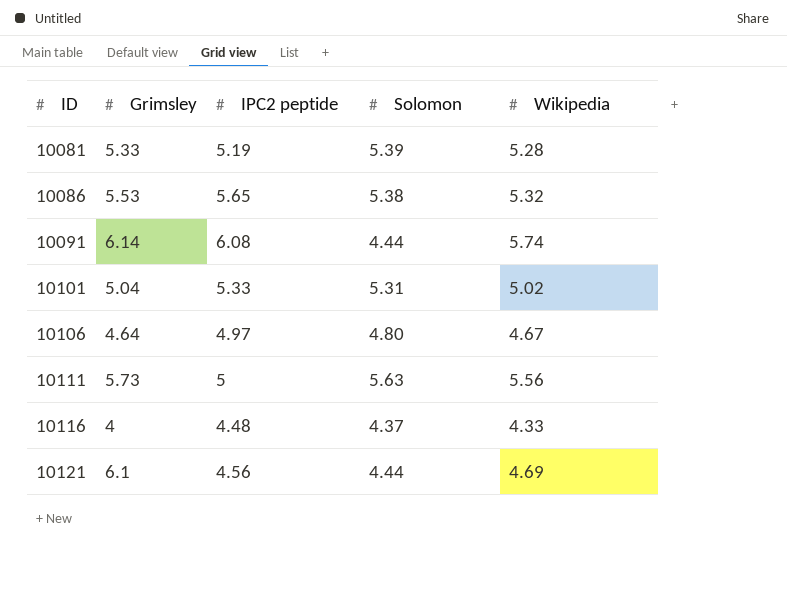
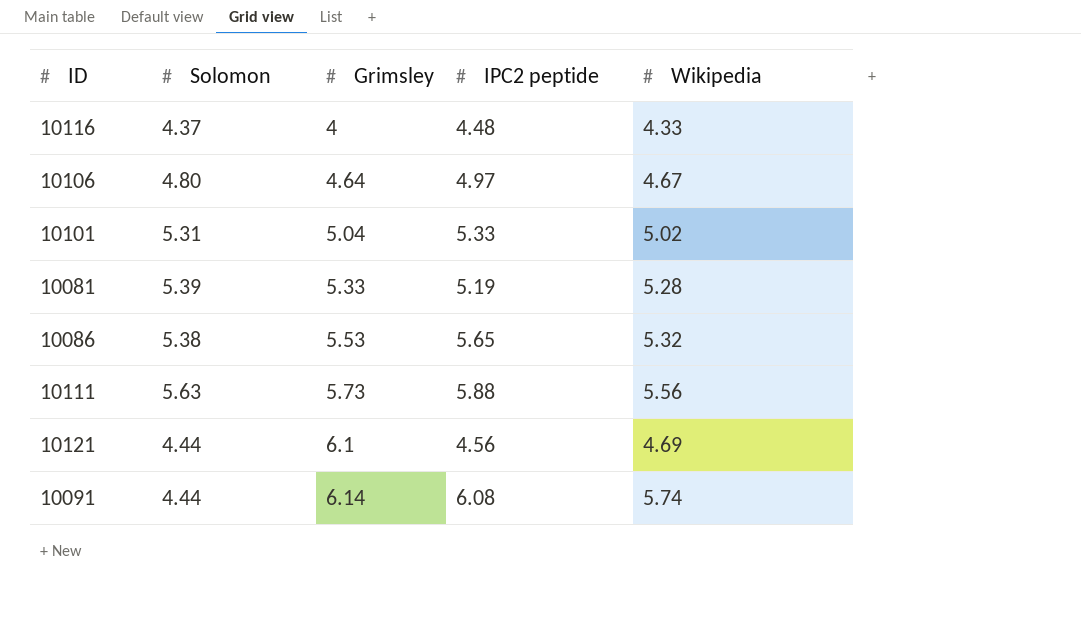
row order: ID ascending -> Grimsley ascending
column Solomon | position: 4 -> 2
10111 | IPC2 peptide: 5 -> 5.88

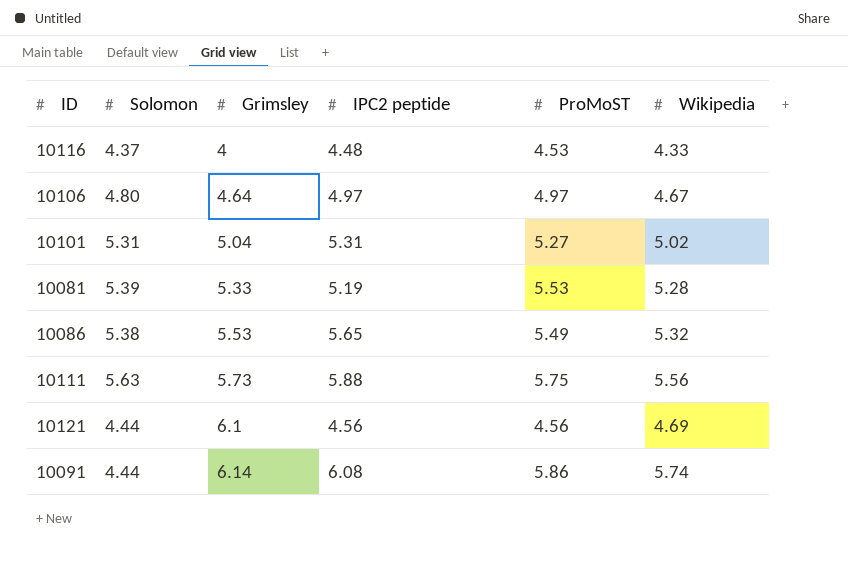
column ProMoST | position: none -> 5
10101 | IPC2 peptide: 5.33 -> 5.31

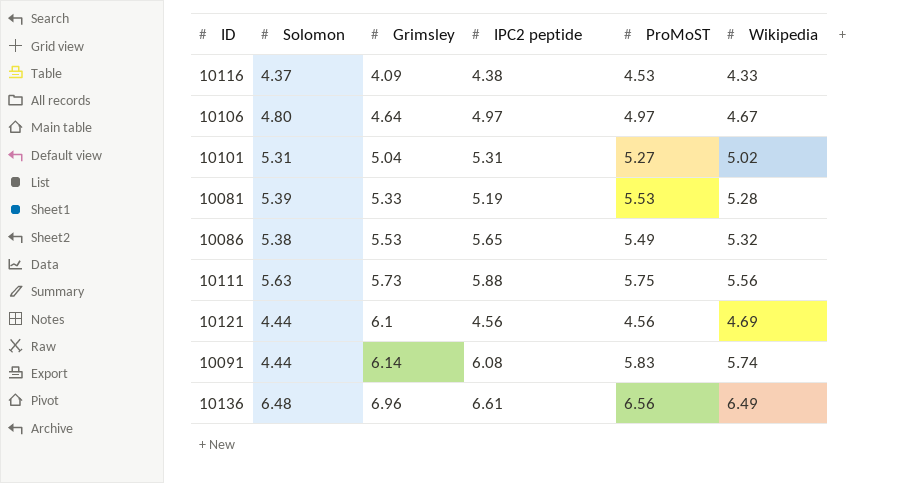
10116 | Grimsley: 4 -> 4.09
10116 | IPC2 peptide: 4.48 -> 4.38
10091 | ProMoST: 5.86 -> 5.83
row 10136: none -> 6.48 | 6.96 | 6.61 | 6.56 | 6.49

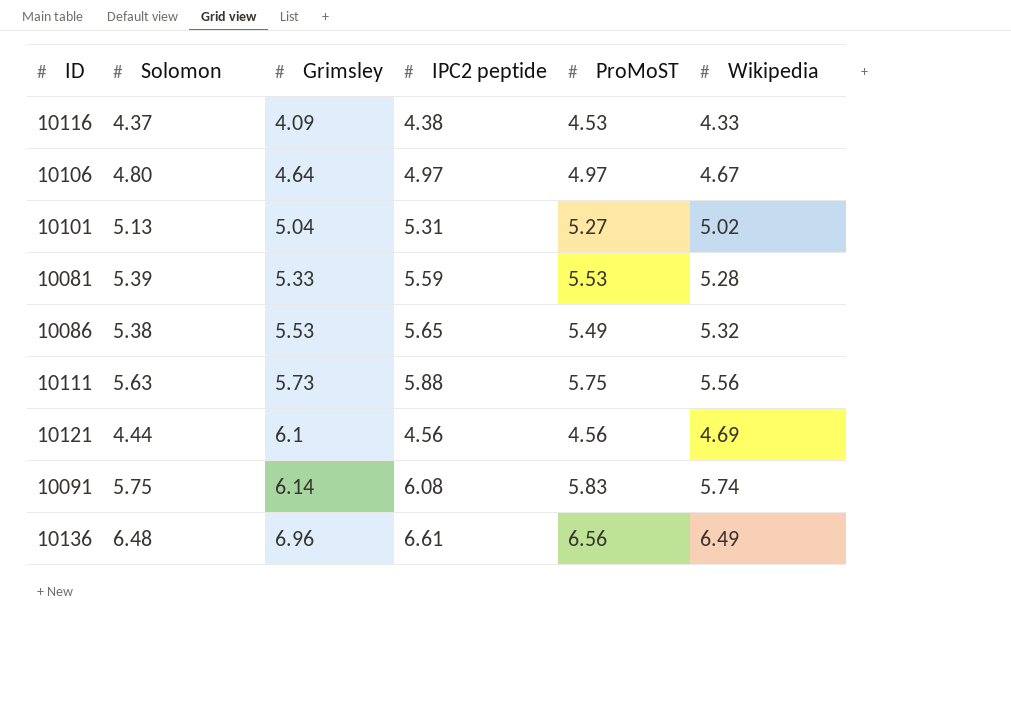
10101 | Solomon: 5.31 -> 5.13
10081 | IPC2 peptide: 5.19 -> 5.59
10091 | Solomon: 4.44 -> 5.75

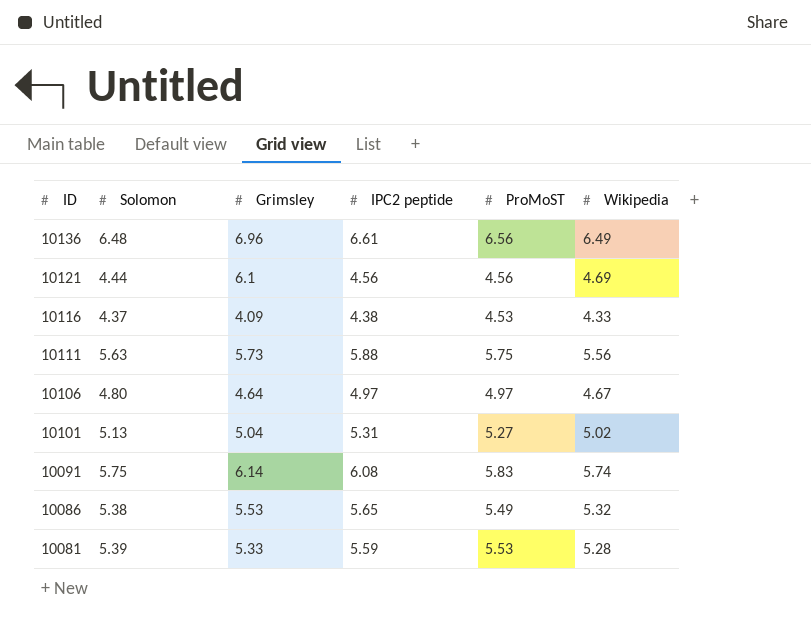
row order: Grimsley ascending -> ID descending

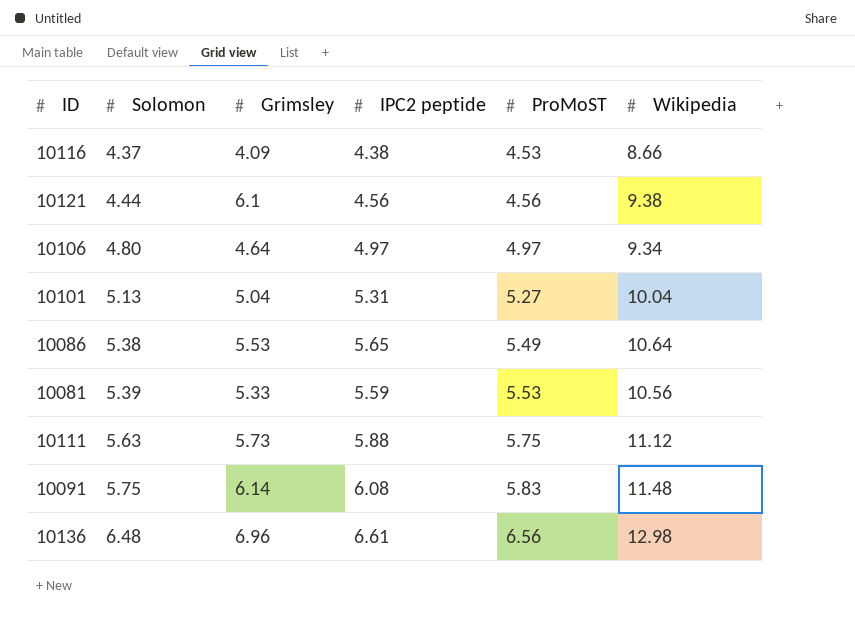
row order: ID descending -> Solomon ascending
10116 | Wikipedia: 4.33 -> 8.66
10121 | Wikipedia: 4.69 -> 9.38
10106 | Wikipedia: 4.67 -> 9.34
10101 | Wikipedia: 5.02 -> 10.04
10086 | Wikipedia: 5.32 -> 10.64
10081 | Wikipedia: 5.28 -> 10.56
10111 | Wikipedia: 5.56 -> 11.12
10091 | Wikipedia: 5.74 -> 11.48
10136 | Wikipedia: 6.49 -> 12.98

